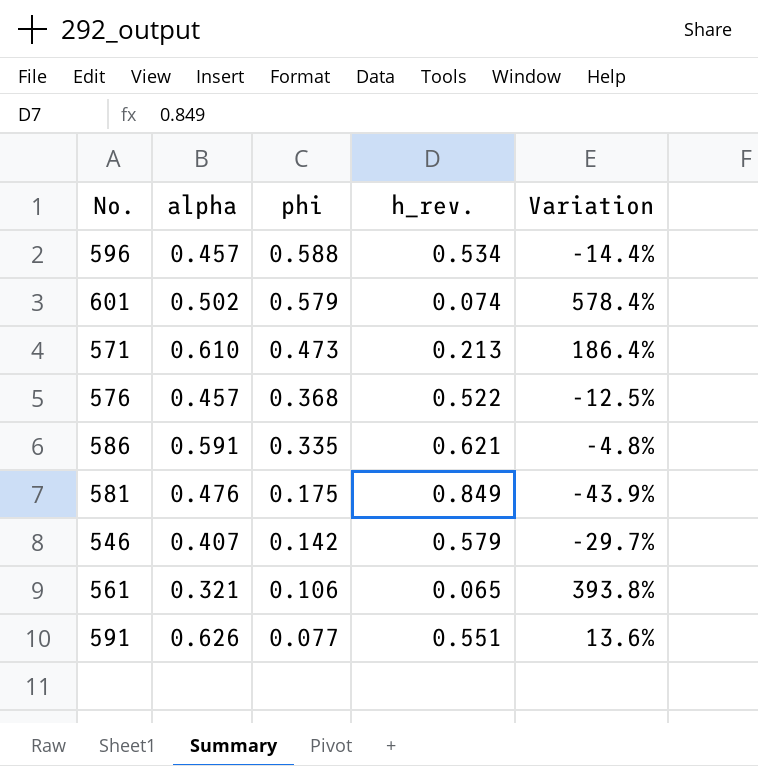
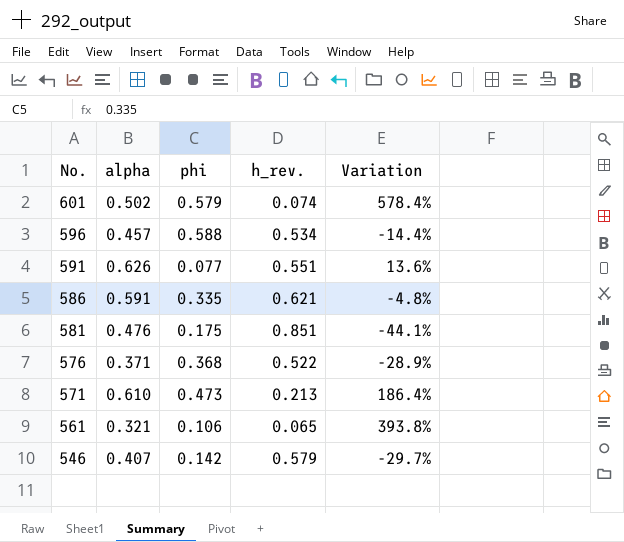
row order: phi descending -> No. descending
581 | h_rev.: 0.849 -> 0.851
581 | Variation: -43.9% -> -44.1%
576 | alpha: 0.457 -> 0.371
576 | Variation: -12.5% -> -28.9%

